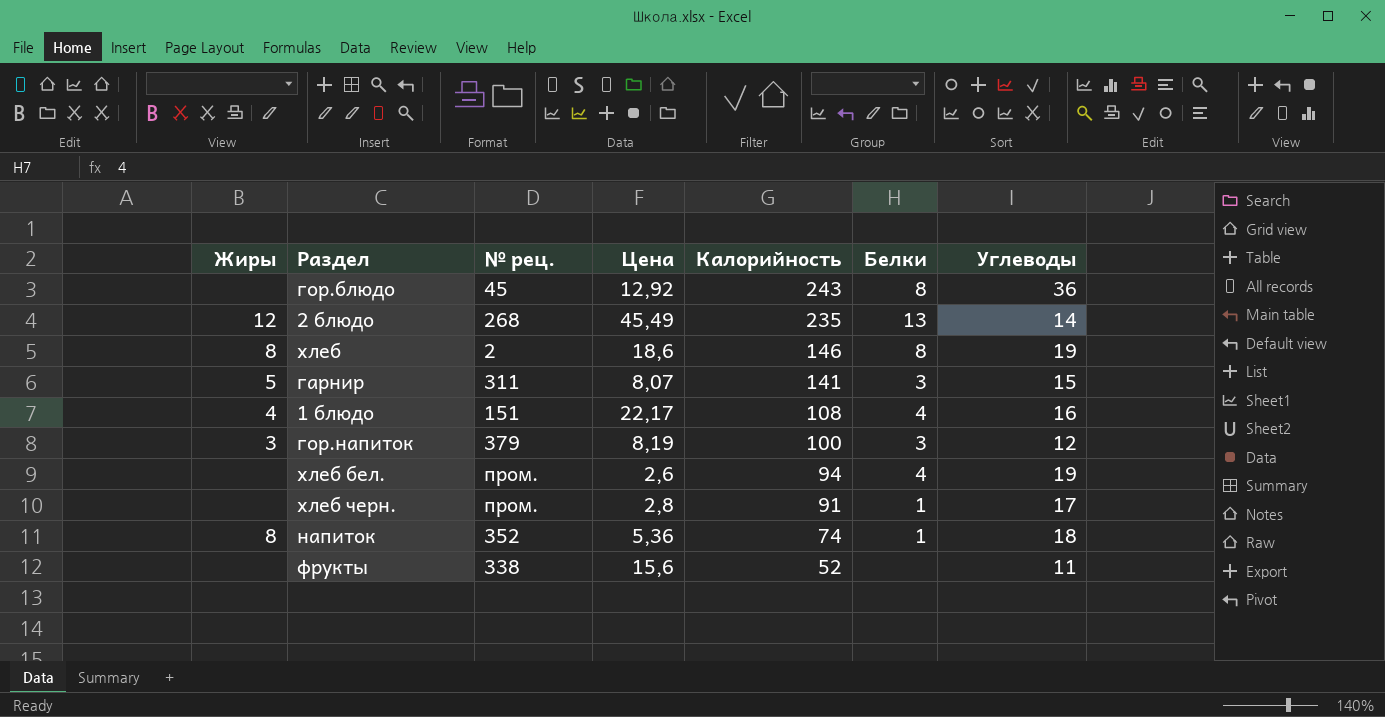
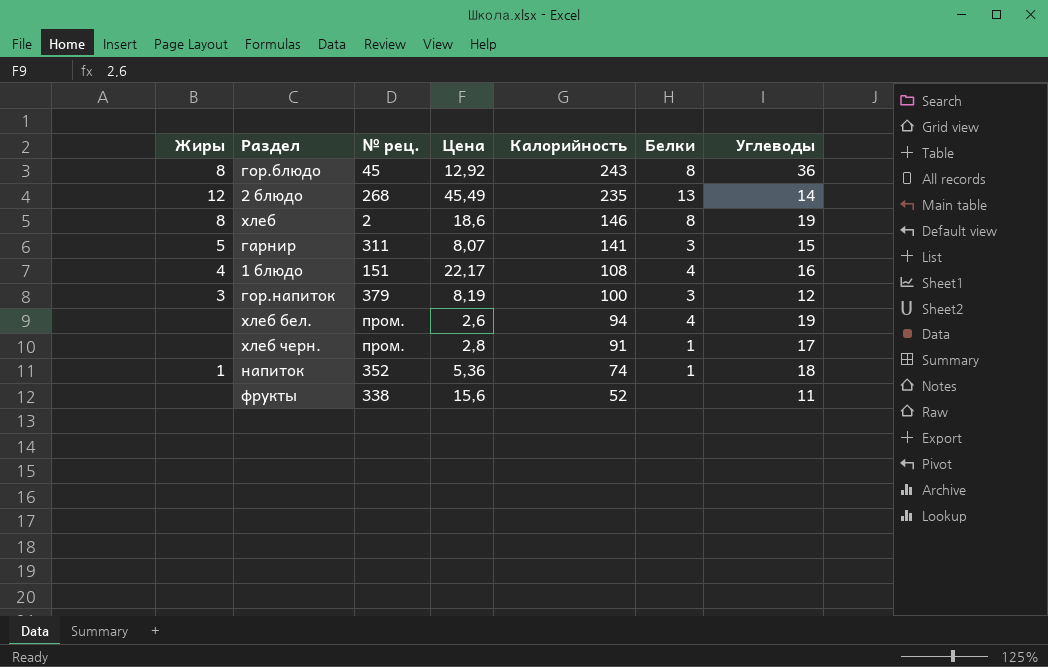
гор.блюдо | Жиры: none -> 8
напиток | Жиры: 8 -> 1

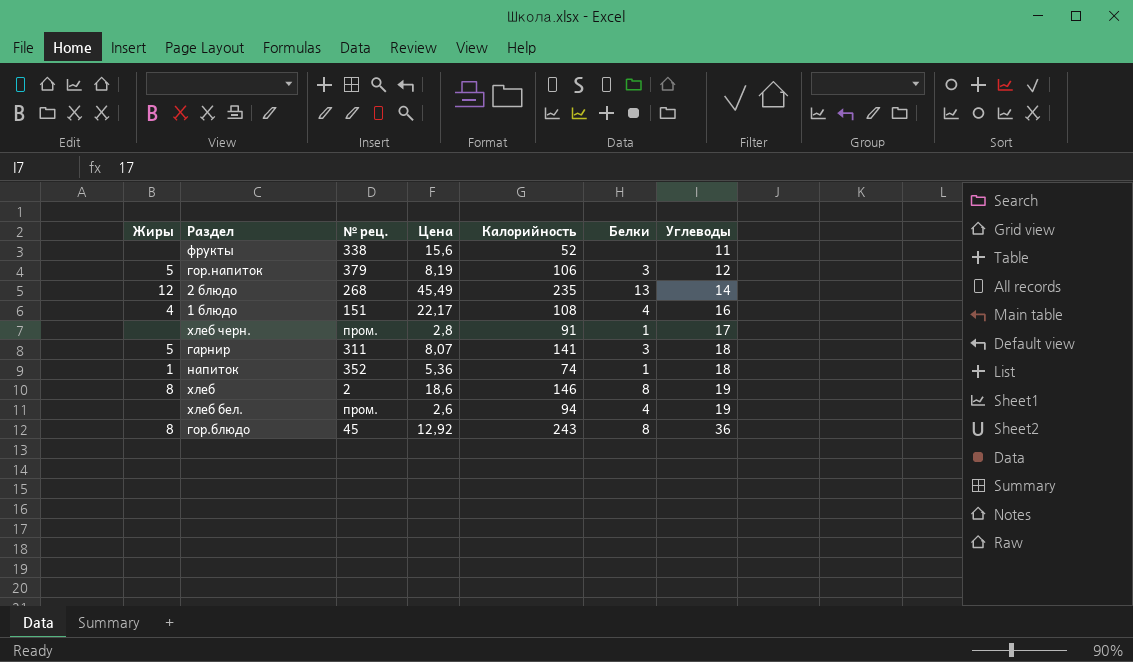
row order: Калорийность descending -> Углеводы ascending
гор.напиток | Жиры: 3 -> 5
гор.напиток | Калорийность: 100 -> 106
гарнир | Углеводы: 15 -> 18

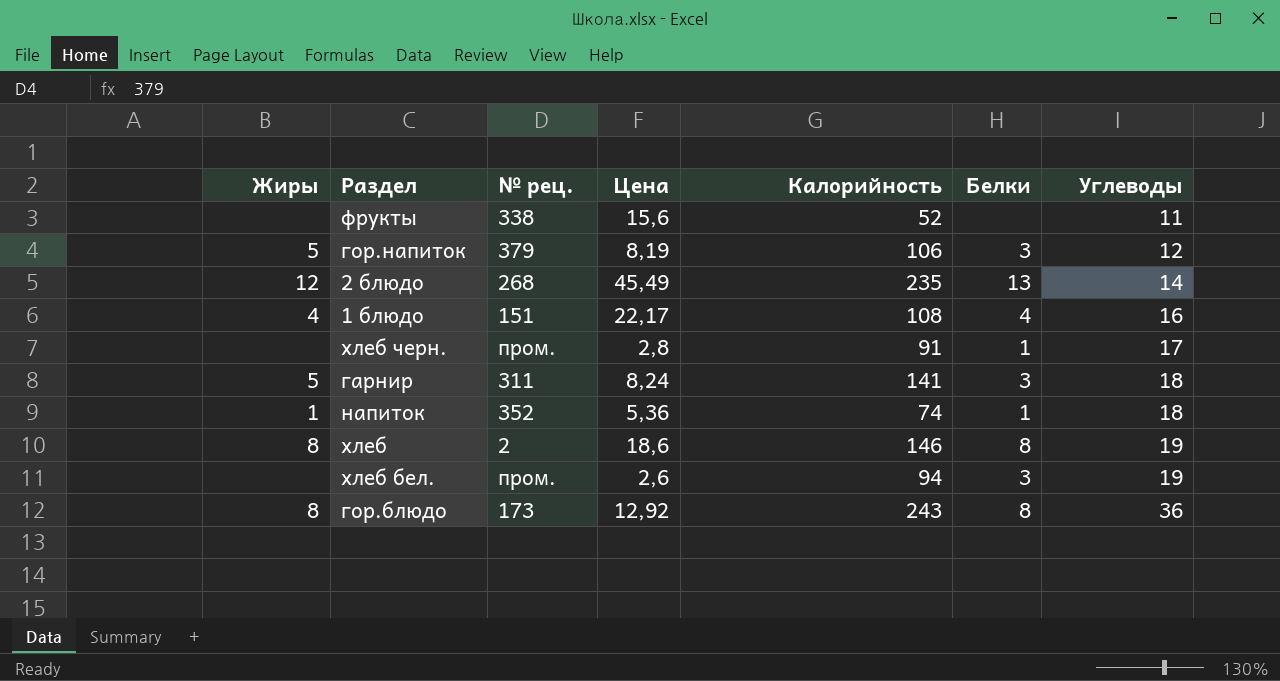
гарнир | Цена: 8,07 -> 8,24
хлеб бел. | Белки: 4 -> 3
гор.блюдо | № рец.: 45 -> 173

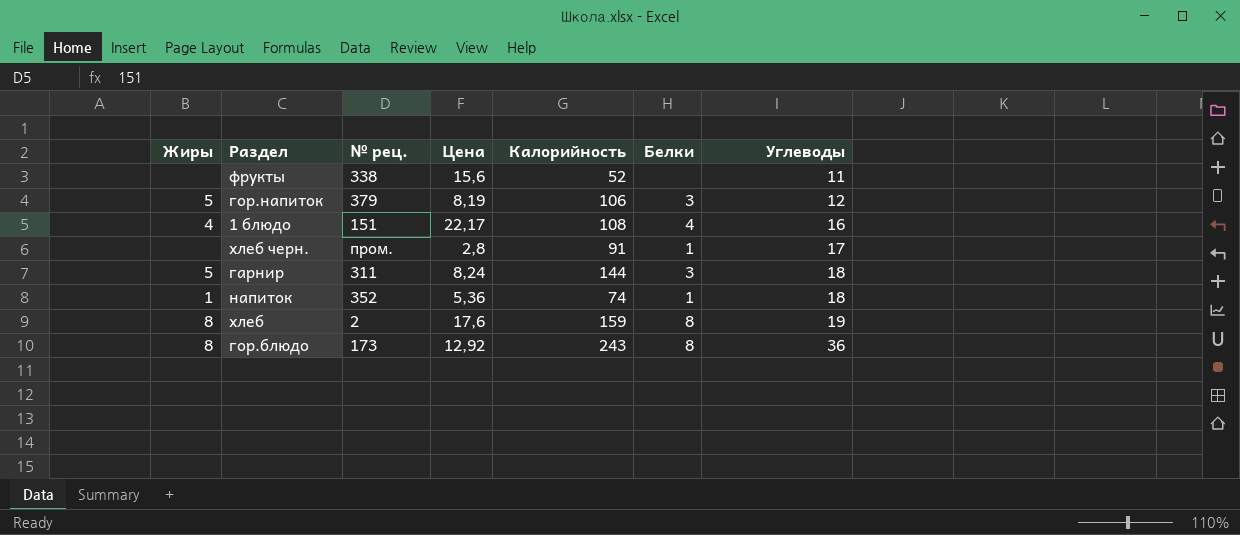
row 2 блюдо: 12 | 268 | 45,49 | 235 | 13 | 14 -> none
row хлеб бел.: none | пром. | 2,6 | 94 | 3 | 19 -> none
гарнир | Калорийность: 141 -> 144
хлеб | Цена: 18,6 -> 17,6
хлеб | Калорийность: 146 -> 159

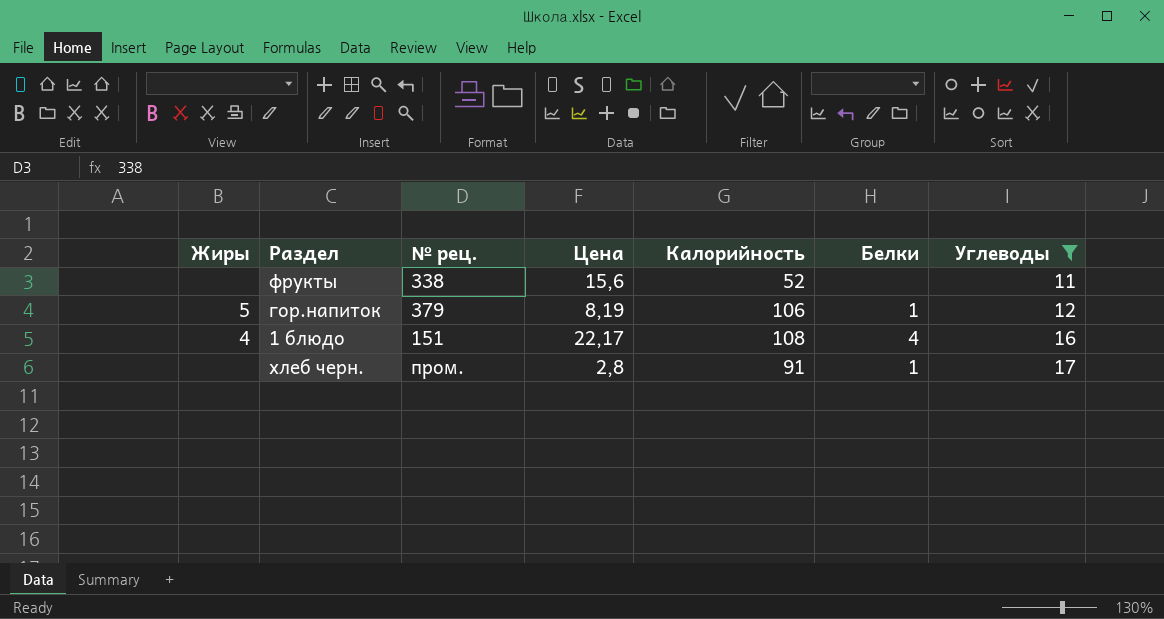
filter: none -> Углеводы <= 17
гор.напиток | Белки: 3 -> 1

